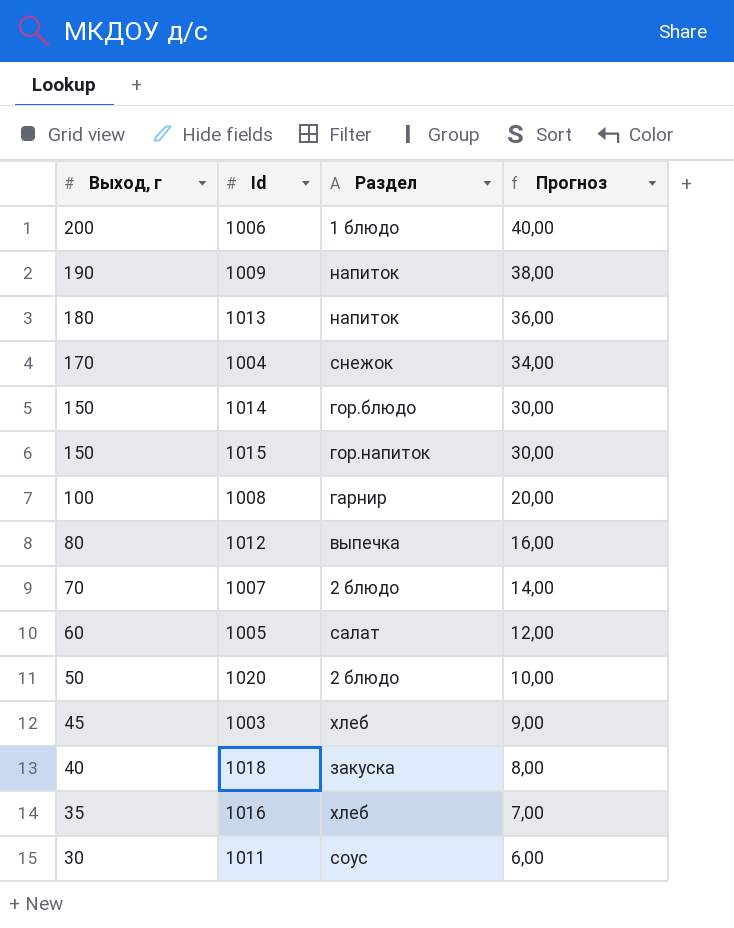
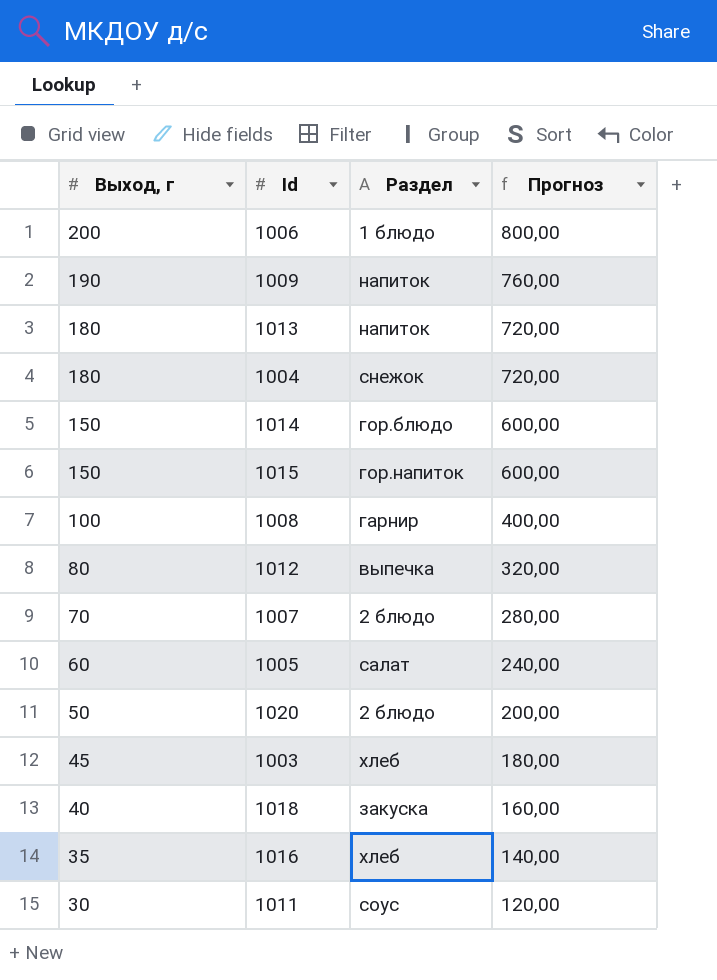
column Прогноз | formula: [Выход, г] * 0,2 -> [Выход, г] * 4
1004 | Выход, г: 170 -> 180

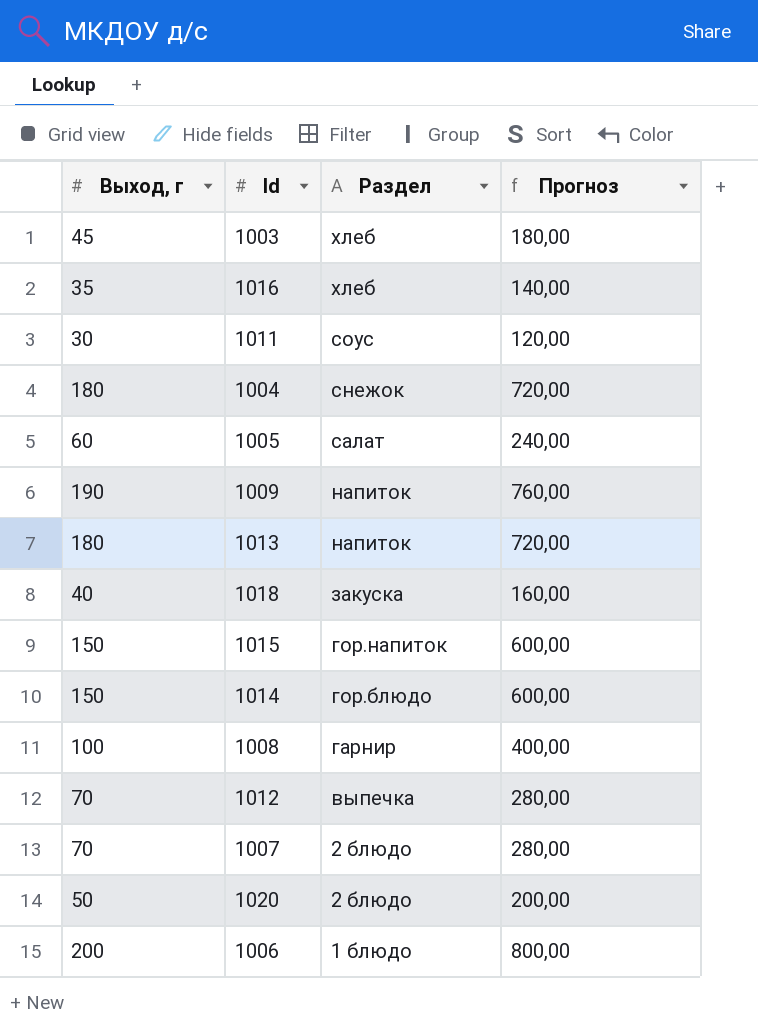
row order: Выход, г descending -> Раздел descending
1012 | Выход, г: 80 -> 70
1012 | Прогноз: 320,00 -> 280,00

